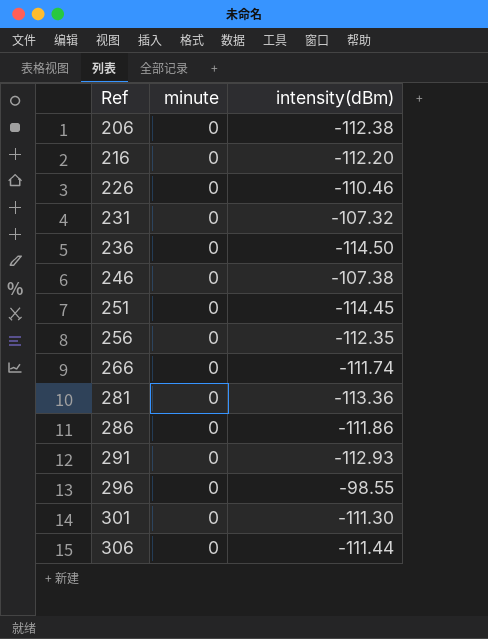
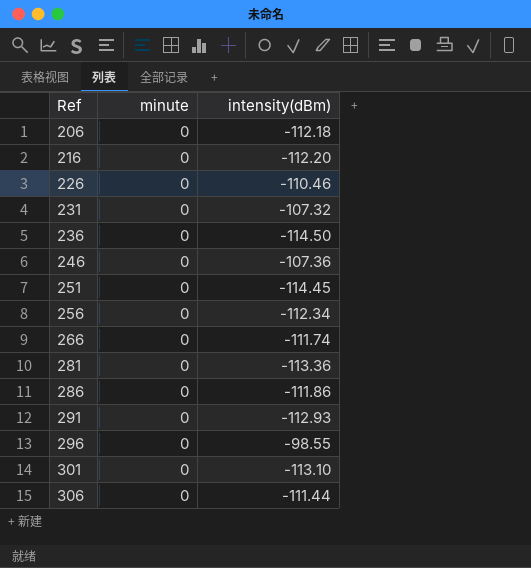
206 | intensity(dBm): -112.38 -> -112.18
246 | intensity(dBm): -107.38 -> -107.36
256 | intensity(dBm): -112.35 -> -112.34
301 | intensity(dBm): -111.30 -> -113.10

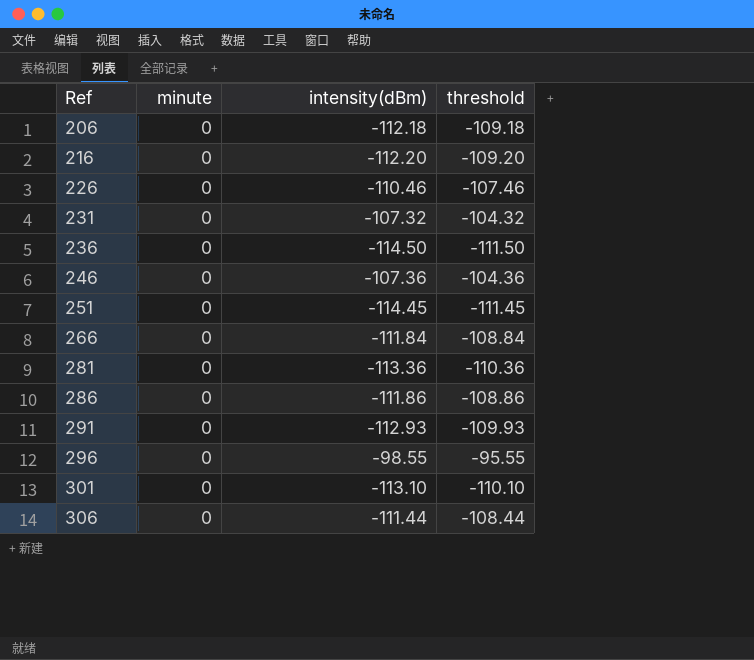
column threshold | formula: none -> [intensity(dBm)] + 3
row 256: 0 | -112.34 -> none
266 | intensity(dBm): -111.74 -> -111.84

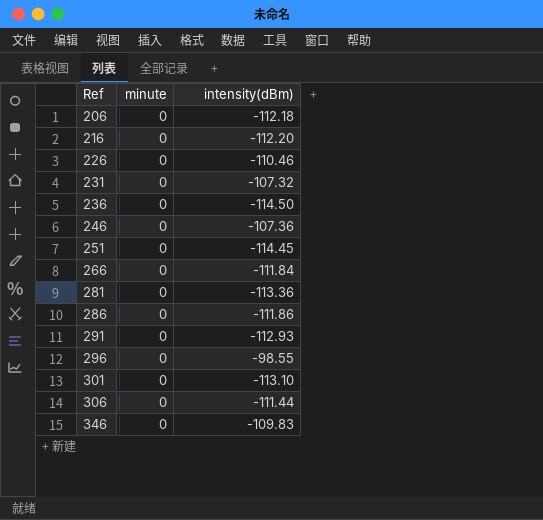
column threshold | formula: [intensity(dBm)] + 3 -> none
row 346: none -> 0 | -109.83

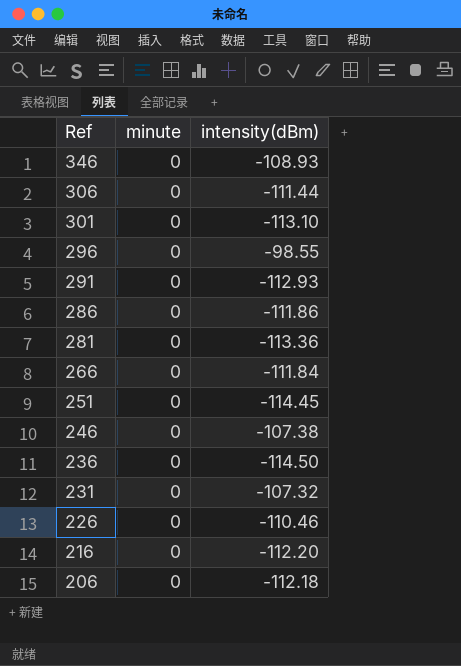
row order: Ref ascending -> Ref descending
346 | intensity(dBm): -109.83 -> -108.93
246 | intensity(dBm): -107.36 -> -107.38

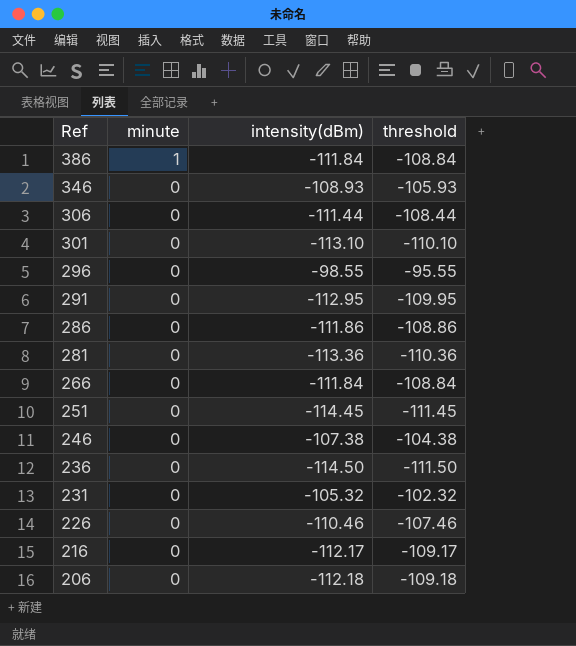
column threshold | formula: none -> [intensity(dBm)] + 3
row 386: none -> 1 | -111.84 | -108.84
291 | intensity(dBm): -112.93 -> -112.95
231 | intensity(dBm): -107.32 -> -105.32
216 | intensity(dBm): -112.20 -> -112.17

